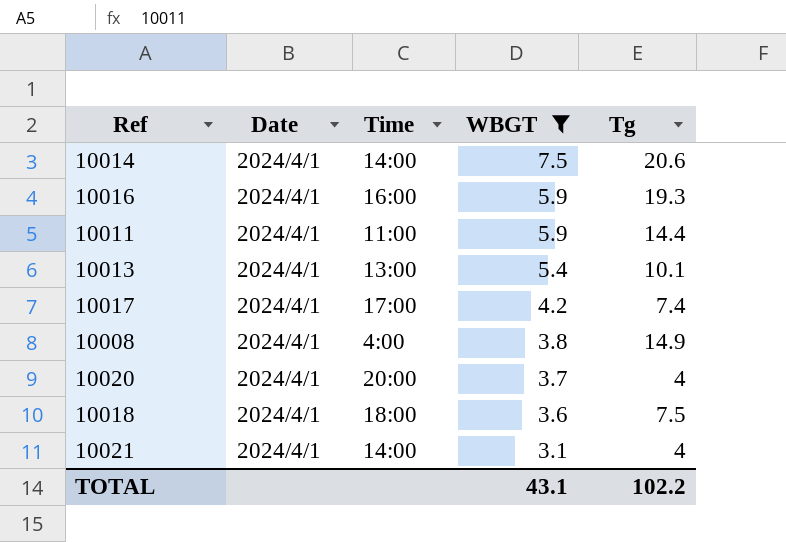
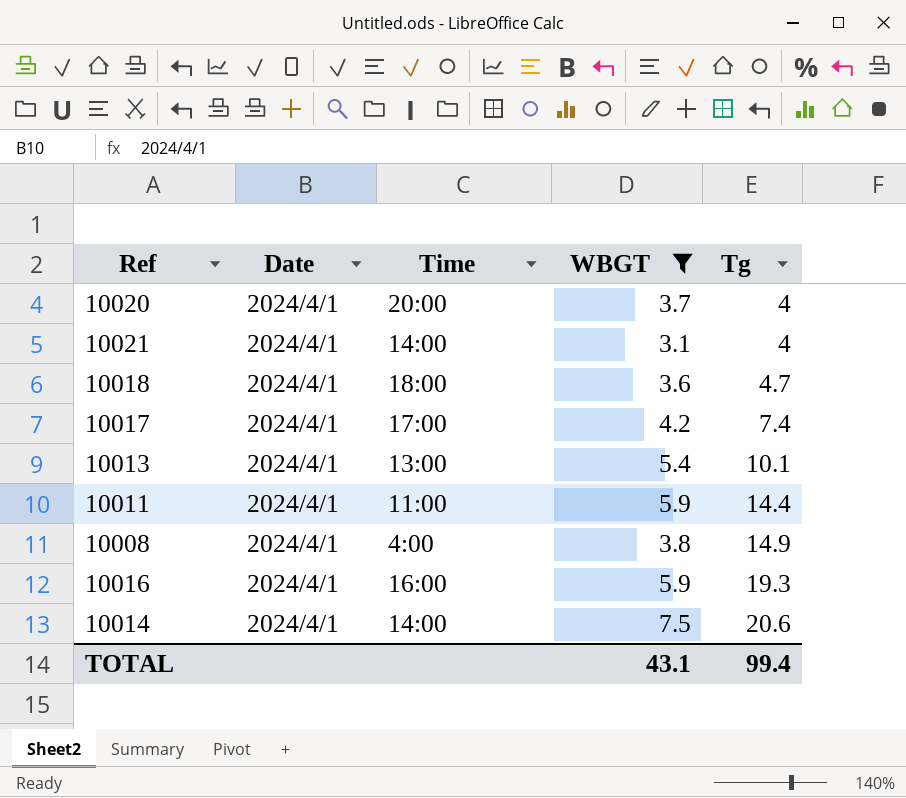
row order: WBGT descending -> Tg ascending
10018 | Tg: 7.5 -> 4.7
TOTAL | Tg: 102.2 -> 99.4

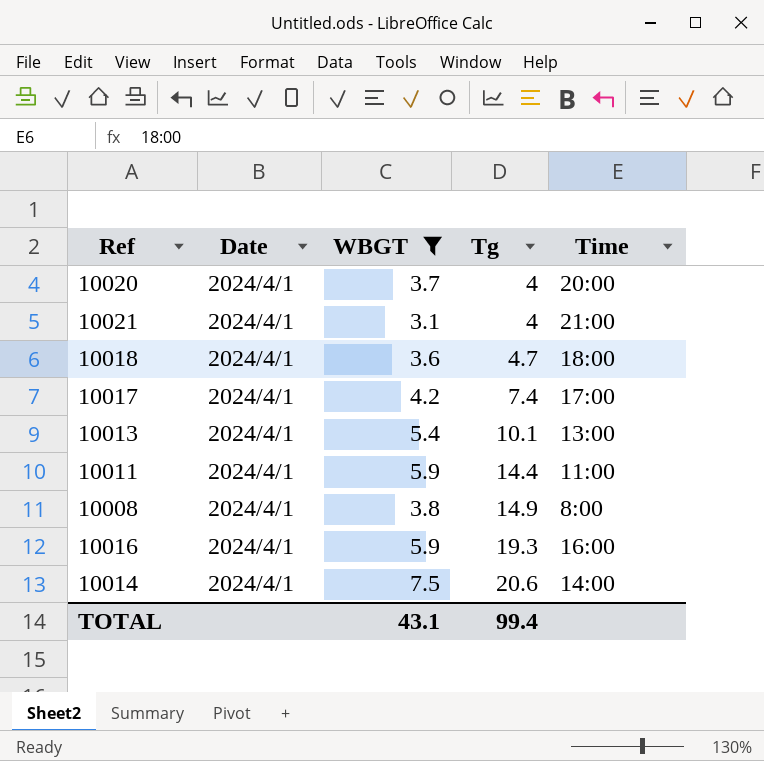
column Time | position: 3 -> 5
10021 | Time: 14:00 -> 21:00
10008 | Time: 4:00 -> 8:00

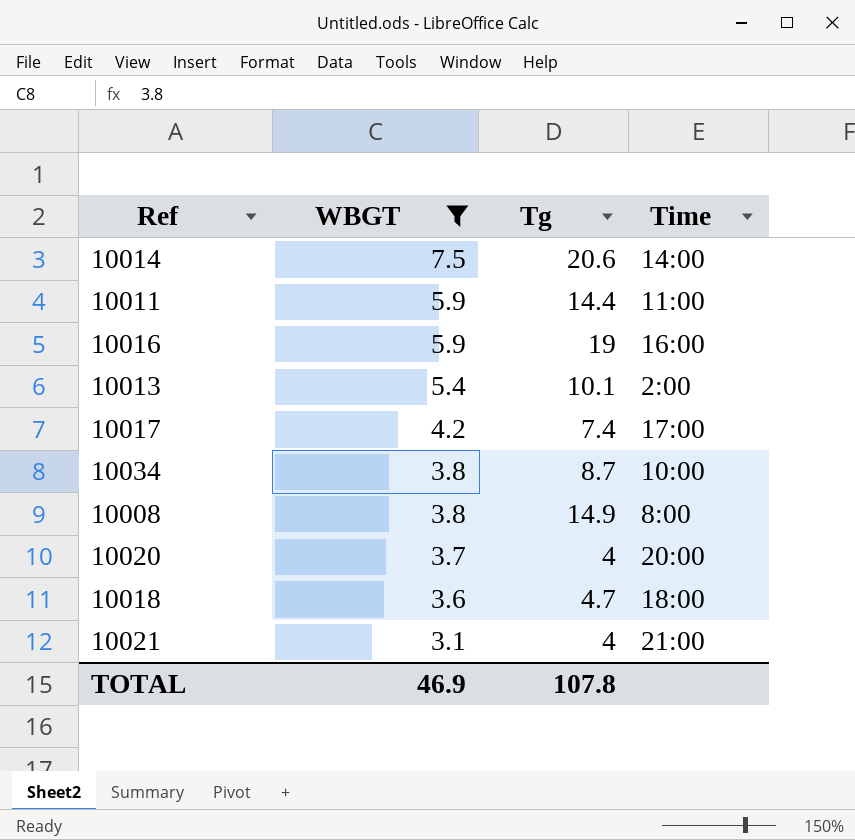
row order: Tg ascending -> WBGT descending
column Date | position: 2 -> none
10016 | Tg: 19.3 -> 19
10013 | Time: 13:00 -> 2:00
row 10034: none -> 3.8 | 8.7 | 10:00
TOTAL | WBGT: 43.1 -> 46.9
TOTAL | Tg: 99.4 -> 107.8

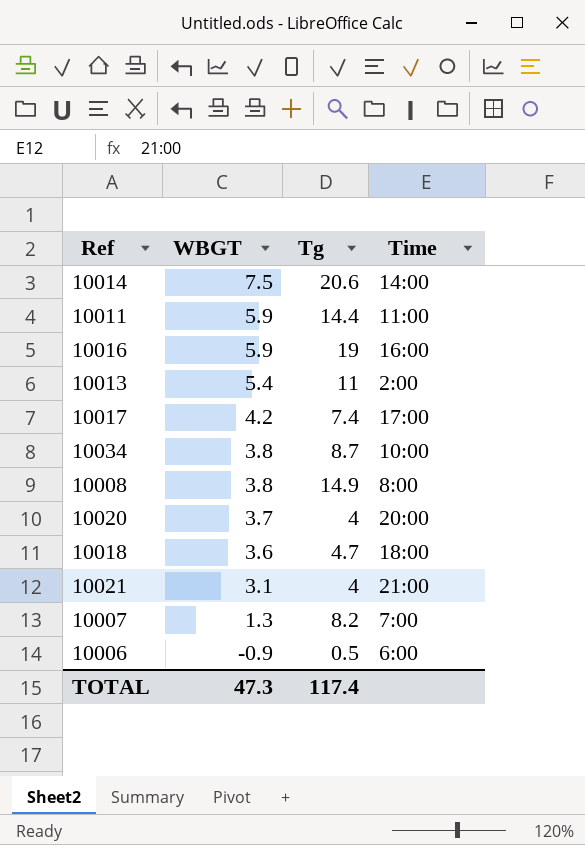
filter: WBGT >= 3.1 -> none
10013 | Tg: 10.1 -> 11
TOTAL | WBGT: 46.9 -> 47.3
TOTAL | Tg: 107.8 -> 117.4

